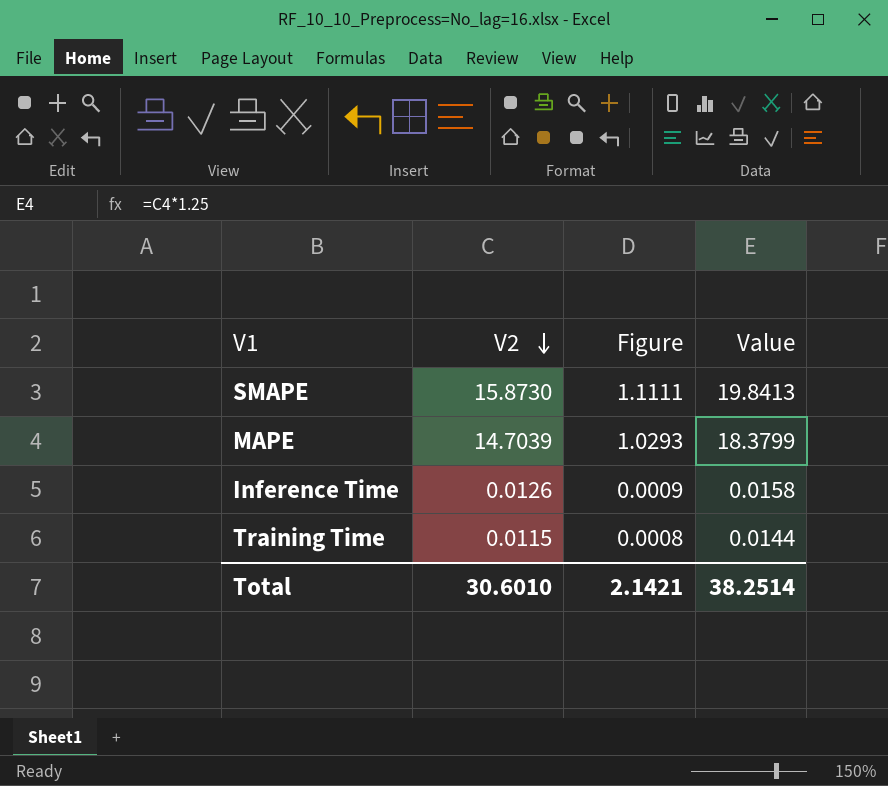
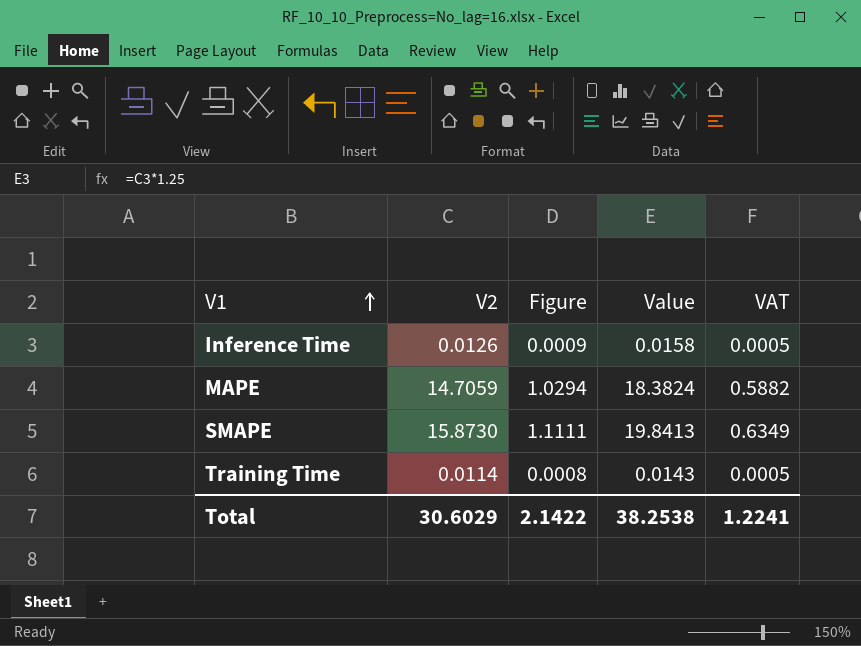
row order: V2 descending -> V1 ascending
column VAT | formula: none -> [V2] * 0.04
MAPE | V2: 14.7039 -> 14.7059
MAPE | Figure: 1.0293 -> 1.0294
MAPE | Value: 18.3799 -> 18.3824
Training Time | V2: 0.0115 -> 0.0114
Training Time | Value: 0.0144 -> 0.0143
Total | V2: 30.6010 -> 30.6029
Total | Figure: 2.1421 -> 2.1422
Total | Value: 38.2514 -> 38.2538

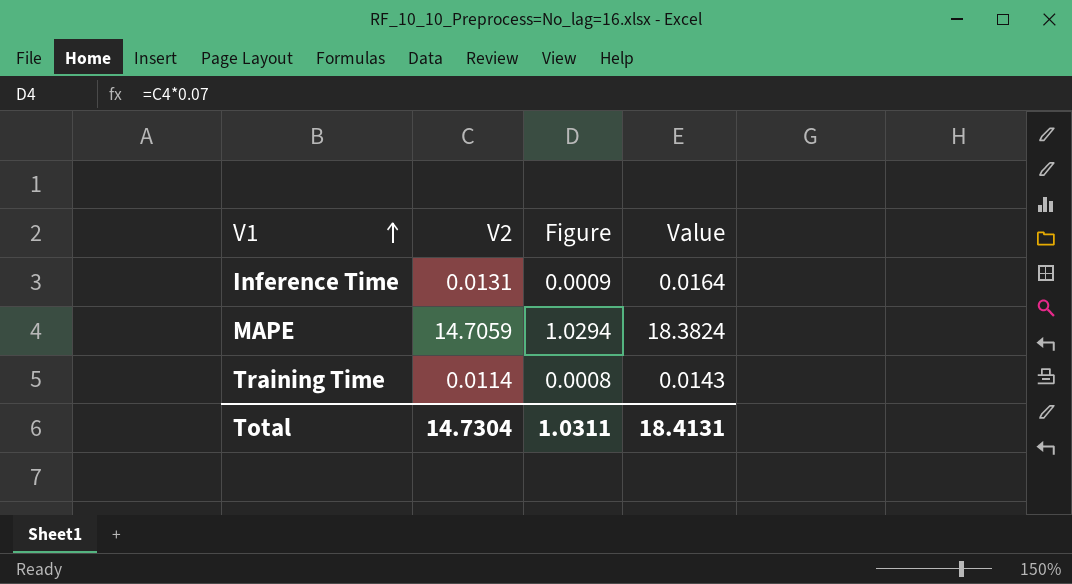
column VAT | formula: [V2] * 0.04 -> none
row SMAPE: 15.8730 | 1.1111 | 19.8413 | 0.6349 -> none
Inference Time | V2: 0.0126 -> 0.0131
Inference Time | Value: 0.0158 -> 0.0164
Total | V2: 30.6029 -> 14.7304
Total | Figure: 2.1422 -> 1.0311
Total | Value: 38.2538 -> 18.4131

